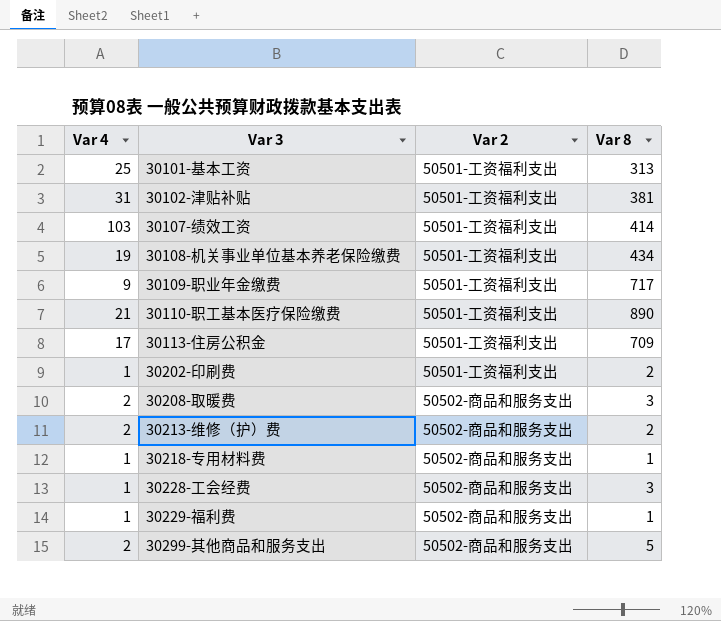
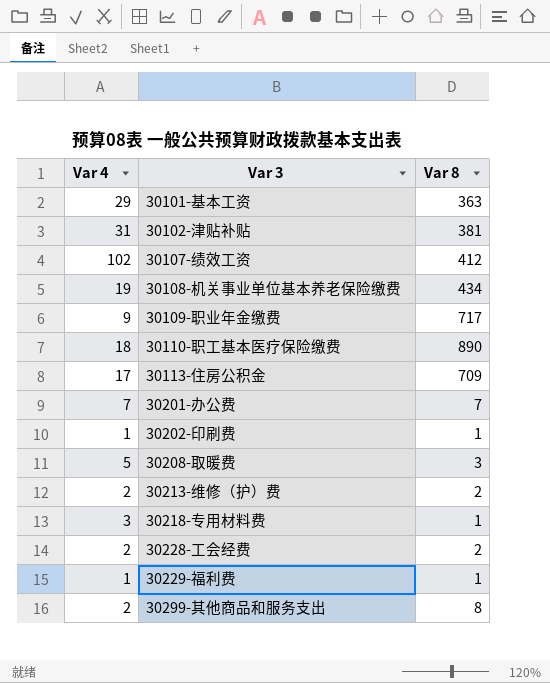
column Var 2 | position: 3 -> none
30101-基本工资 | Var 4: 25 -> 29
30101-基本工资 | Var 8: 313 -> 363
30107-绩效工资 | Var 4: 103 -> 102
30107-绩效工资 | Var 8: 414 -> 412
30110-职工基本医疗保险缴费 | Var 4: 21 -> 18
row 30201-办公费: none -> 7 | 7
30202-印刷费 | Var 8: 2 -> 1
30208-取暖费 | Var 4: 2 -> 5
30218-专用材料费 | Var 4: 1 -> 3
30228-工会经费 | Var 4: 1 -> 2
30228-工会经费 | Var 8: 3 -> 2
30299-其他商品和服务支出 | Var 8: 5 -> 8

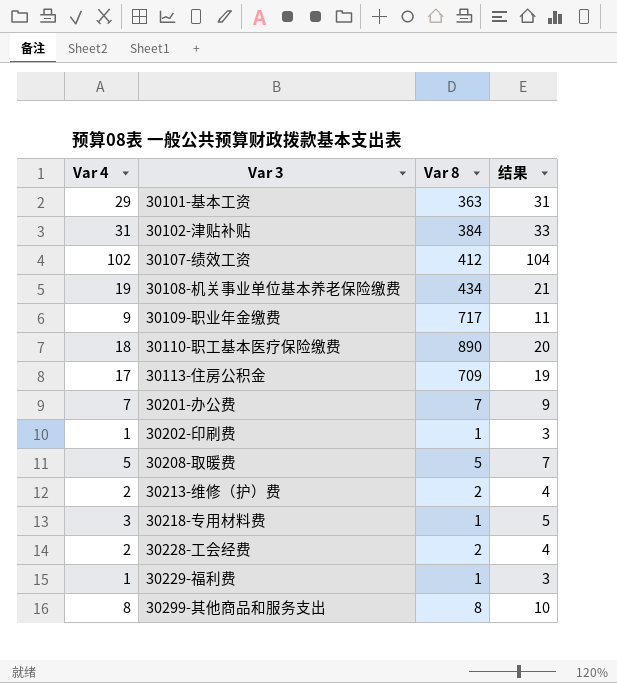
column 结果 | formula: none -> [Var 4] + 2
30102-津贴补贴 | Var 8: 381 -> 384
30208-取暖费 | Var 8: 3 -> 5
30299-其他商品和服务支出 | Var 4: 2 -> 8

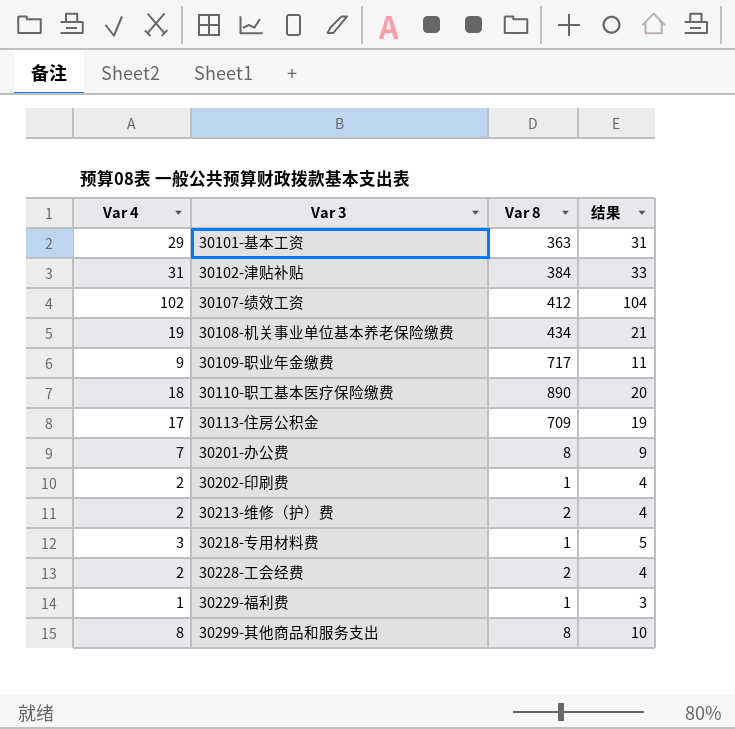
row 30208-取暖费: 5 | 5 | 7 -> none
30201-办公费 | Var 8: 7 -> 8
30202-印刷费 | Var 4: 1 -> 2
30202-印刷费 | 结果: 3 -> 4

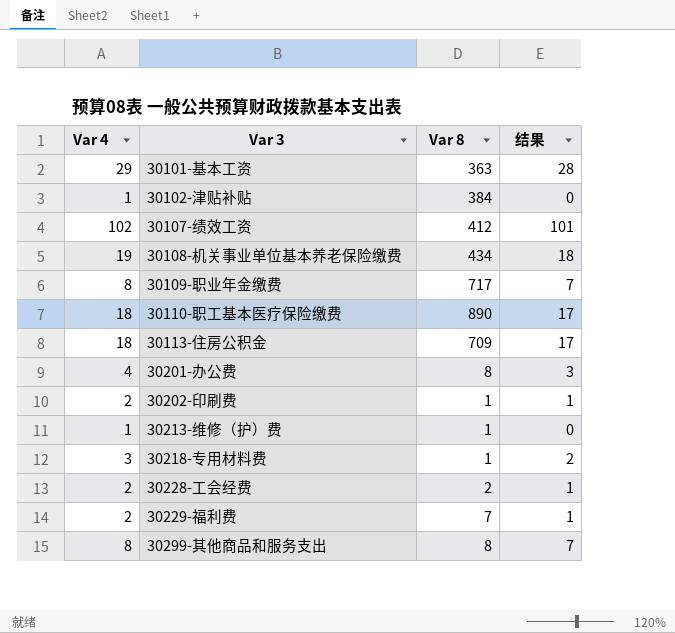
column 结果 | formula: [Var 4] + 2 -> [Var 4] - 1
30102-津贴补贴 | Var 4: 31 -> 1
30109-职业年金缴费 | Var 4: 9 -> 8
30113-住房公积金 | Var 4: 17 -> 18
30201-办公费 | Var 4: 7 -> 4
30213-维修（护）费 | Var 4: 2 -> 1
30213-维修（护）费 | Var 8: 2 -> 1
30229-福利费 | Var 4: 1 -> 2
30229-福利费 | Var 8: 1 -> 7

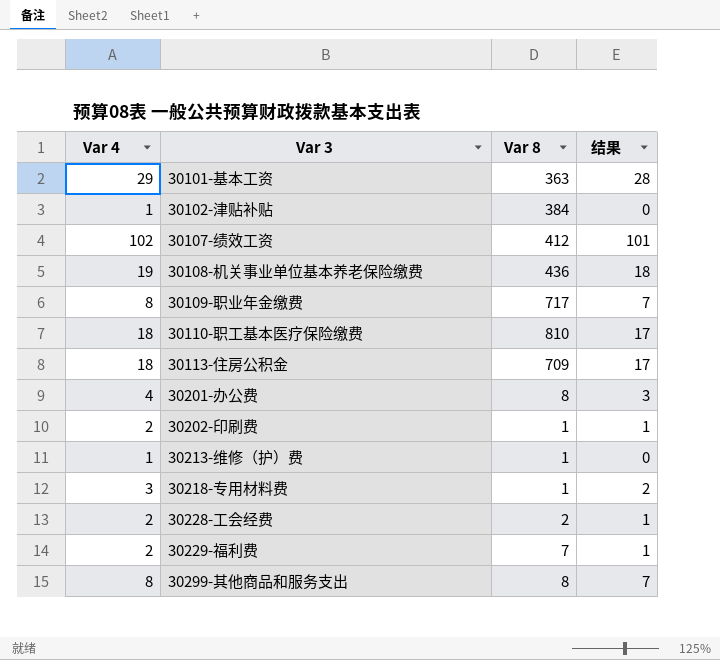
30108-机关事业单位基本养老保险缴费 | Var 8: 434 -> 436
30110-职工基本医疗保险缴费 | Var 8: 890 -> 810

